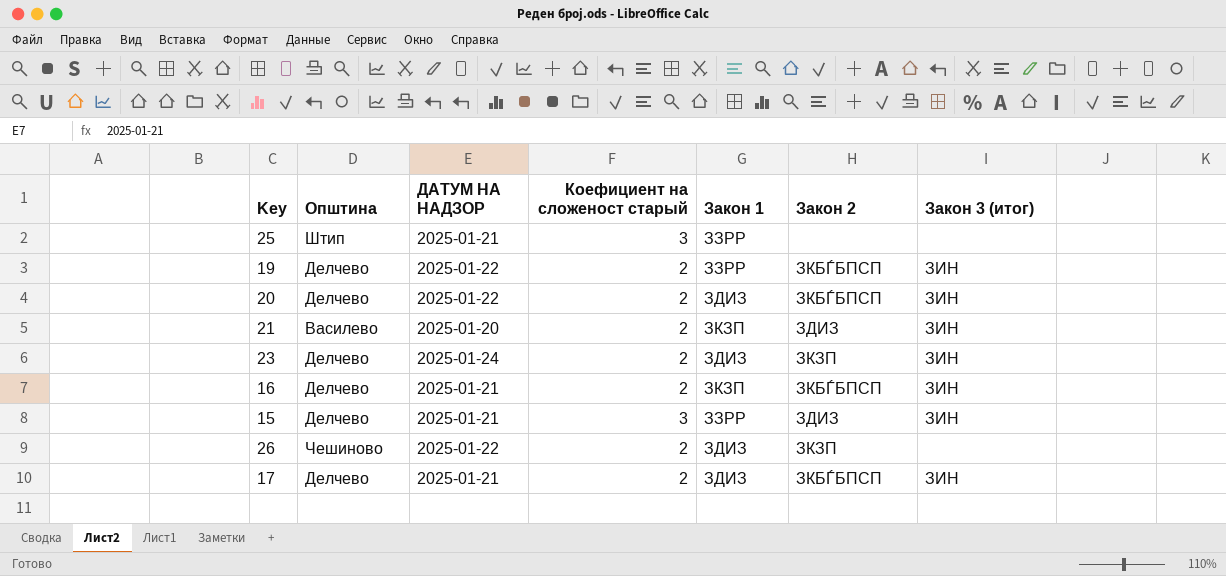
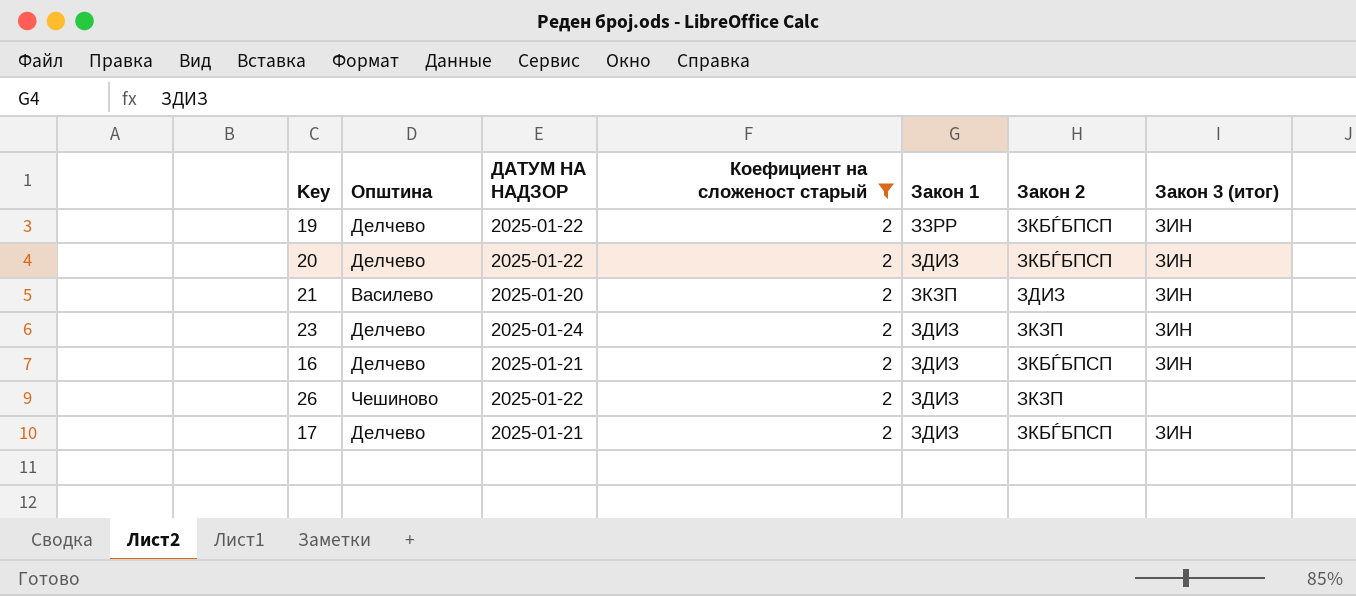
filter: none -> Коефициент на сложеност старый = 2
16 | Закон 1: ЗКЗП -> ЗДИЗ

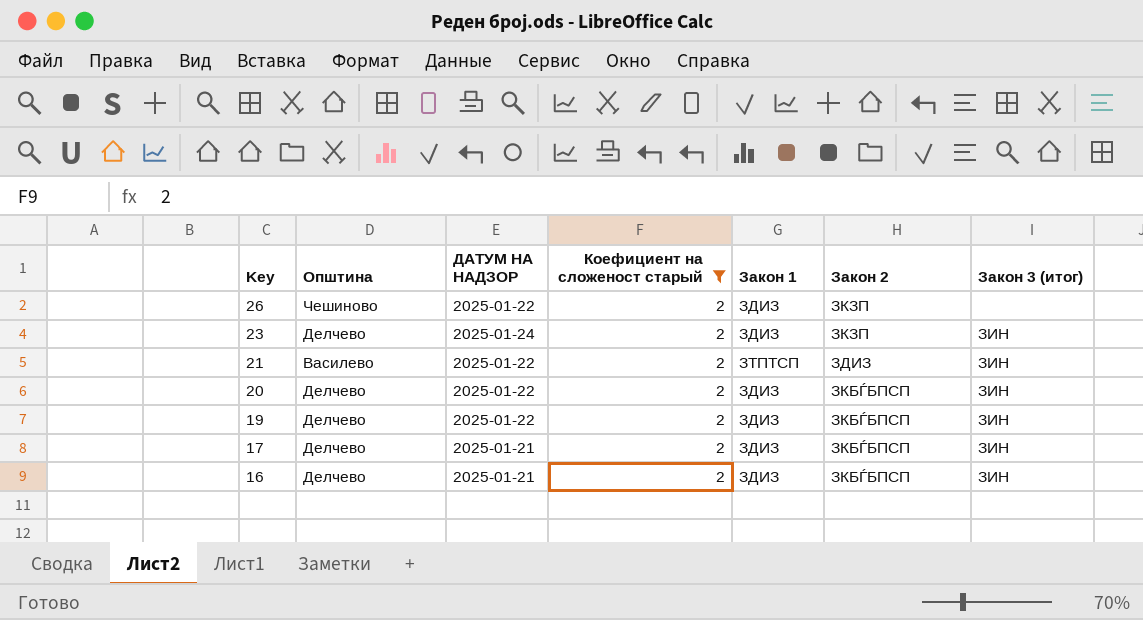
row order: none -> Key descending
21 | ДАТУМ НА НАДЗОР: 2025-01-20 -> 2025-01-22
21 | Закон 1: ЗКЗП -> ЗТПТСП
19 | Закон 1: ЗЗРР -> ЗДИЗ

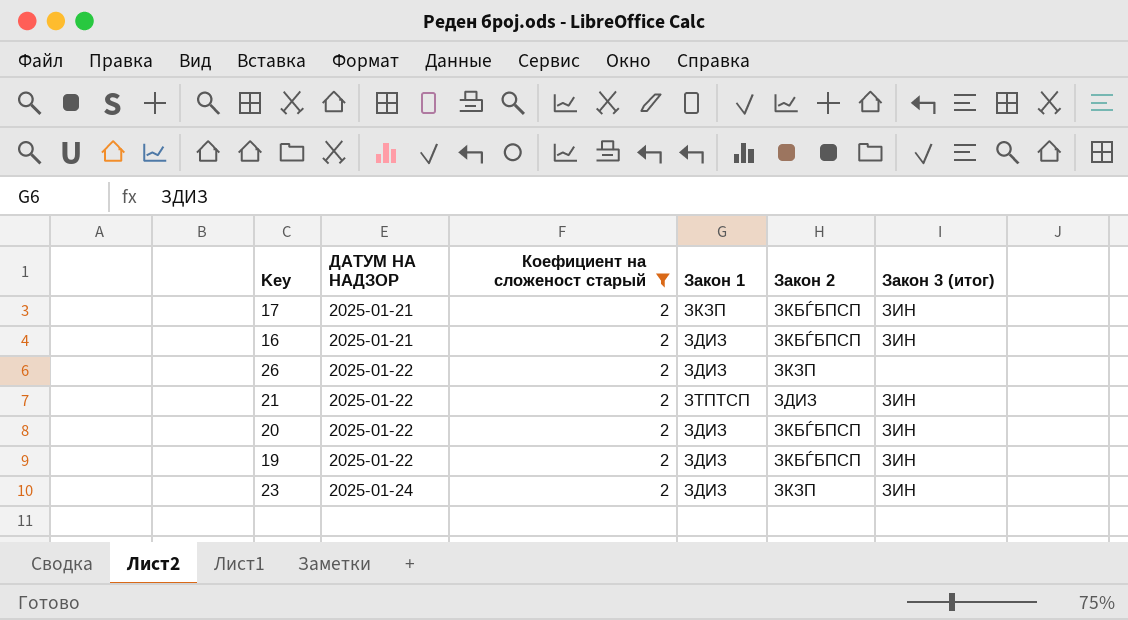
row order: Key descending -> ДАТУМ НА НАДЗОР ascending
column Општина | position: 2 -> none
17 | Закон 1: ЗДИЗ -> ЗКЗП

